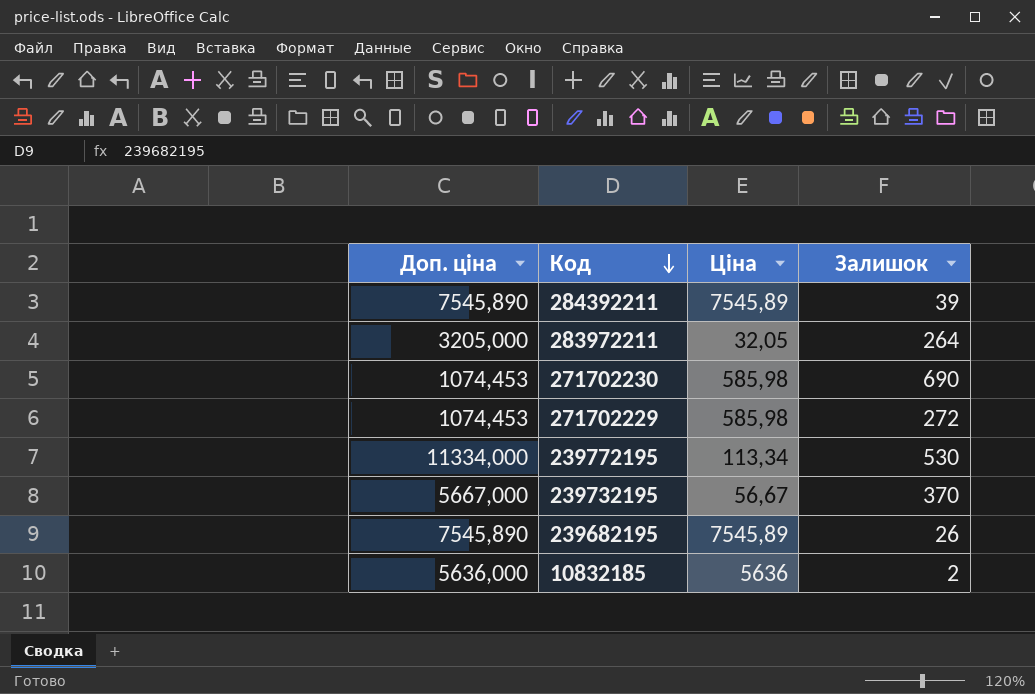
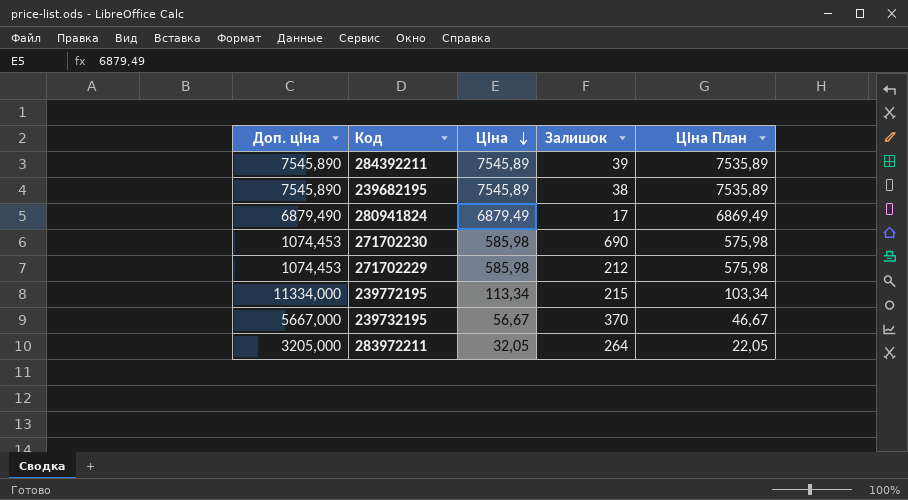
row order: Код descending -> Ціна descending
column Ціна План | formula: none -> [Ціна] - 10
row 10832185: 5636,000 | 5636 | 2 -> none
239682195 | Залишок: 26 -> 38
row 280941824: none -> 6879,490 | 6879,49 | 17 | 6869,49
271702229 | Залишок: 272 -> 212
239772195 | Залишок: 530 -> 215

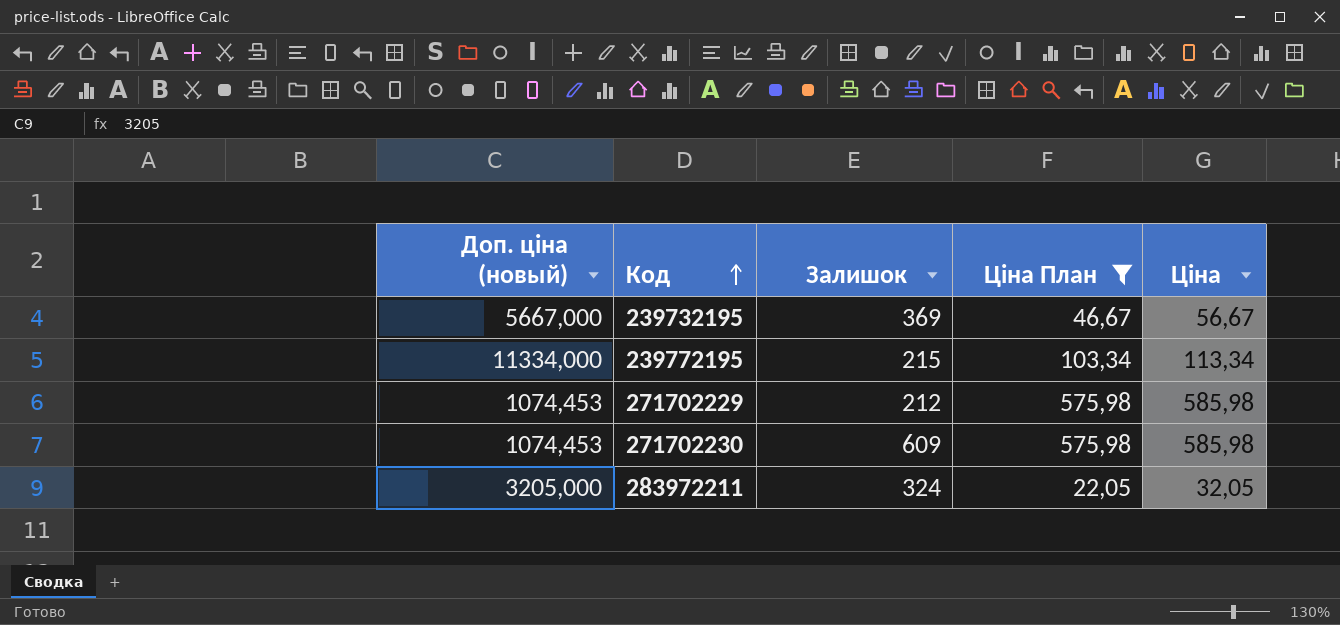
filter: none -> Ціна План <= 575,98
row order: Ціна descending -> Код ascending
column name: Доп. ціна -> Доп. ціна (новый)
column Ціна | position: 3 -> 5
239732195 | Залишок: 370 -> 369
271702230 | Залишок: 690 -> 609
283972211 | Залишок: 264 -> 324

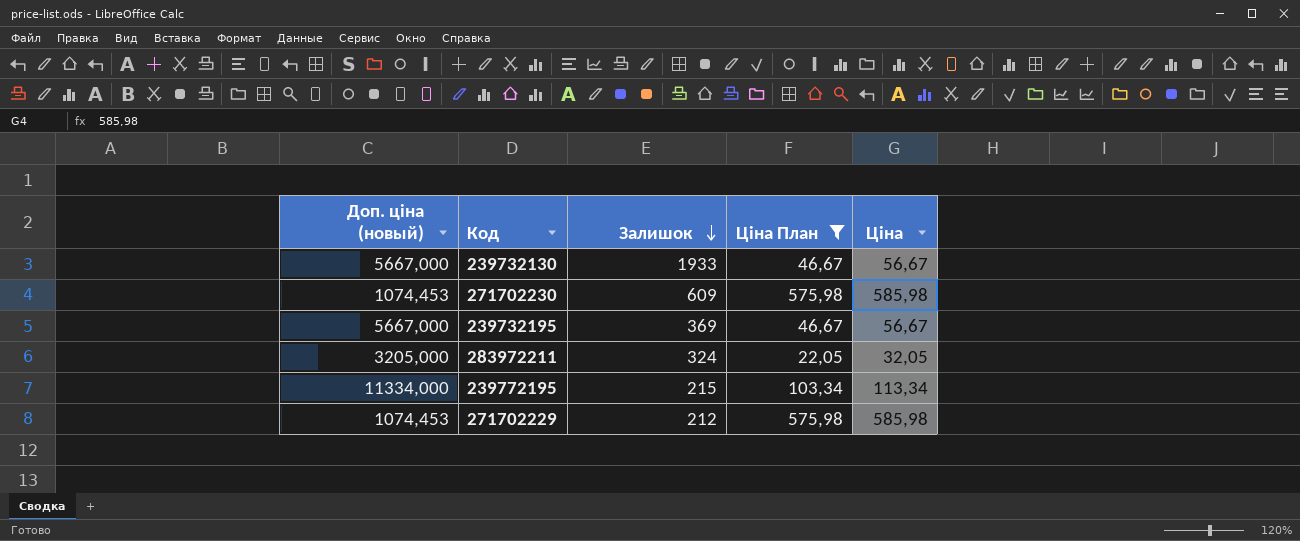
row order: Код ascending -> Залишок descending
row 239732130: none -> 5667,000 | 1933 | 46,67 | 56,67

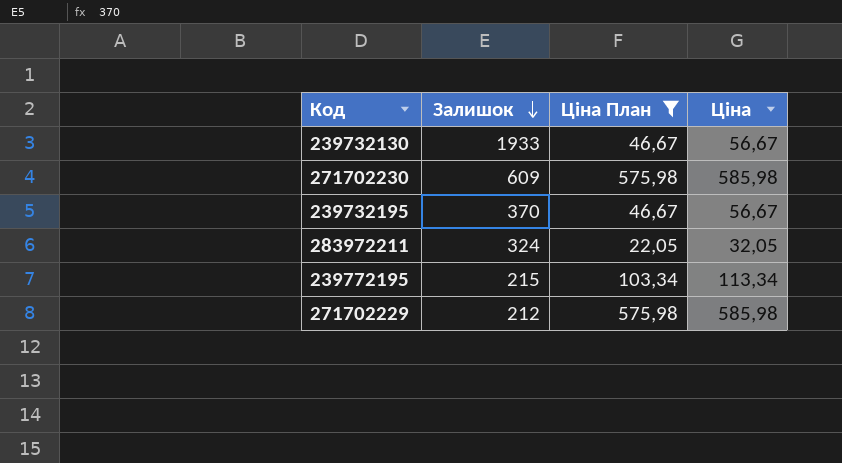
column Доп. ціна (новый) | position: 1 -> none
239732195 | Залишок: 369 -> 370

